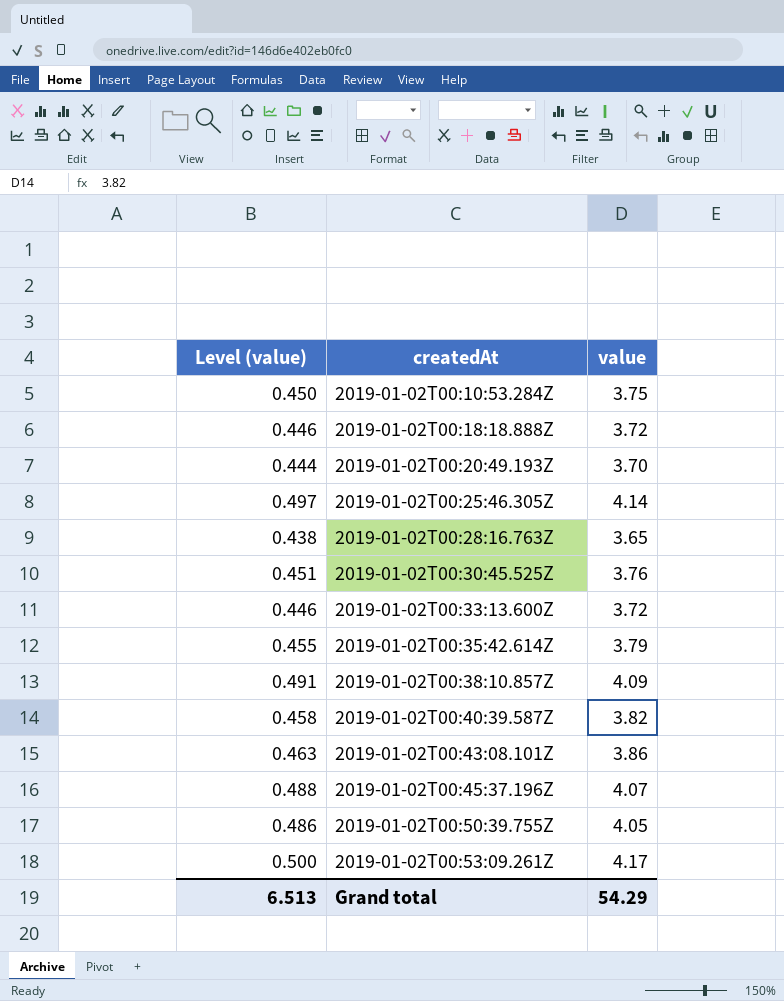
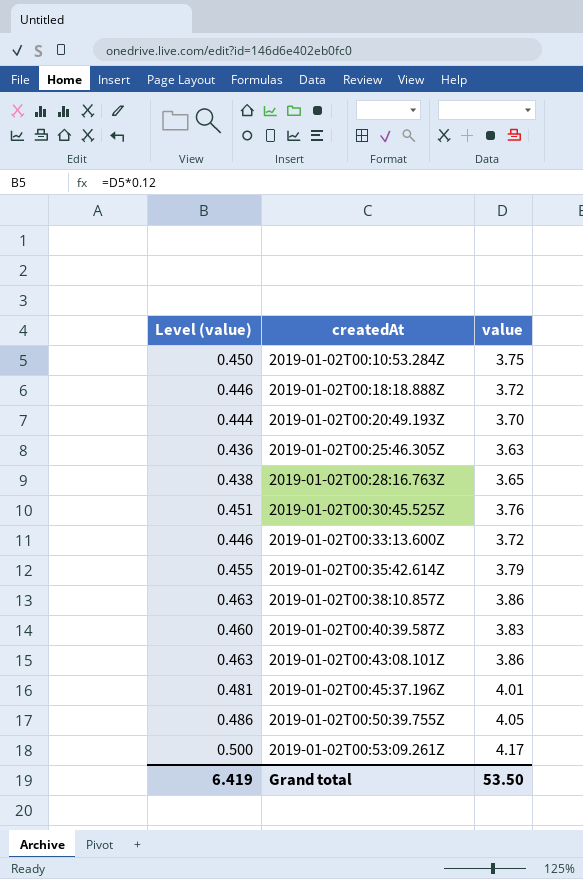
2019-01-02T00:25:46.305Z | Level (value): 0.497 -> 0.436
2019-01-02T00:25:46.305Z | value: 4.14 -> 3.63
2019-01-02T00:38:10.857Z | Level (value): 0.491 -> 0.463
2019-01-02T00:38:10.857Z | value: 4.09 -> 3.86
2019-01-02T00:40:39.587Z | Level (value): 0.458 -> 0.460
2019-01-02T00:40:39.587Z | value: 3.82 -> 3.83
2019-01-02T00:45:37.196Z | Level (value): 0.488 -> 0.481
2019-01-02T00:45:37.196Z | value: 4.07 -> 4.01
Grand total | Level (value): 6.513 -> 6.419
Grand total | value: 54.29 -> 53.50

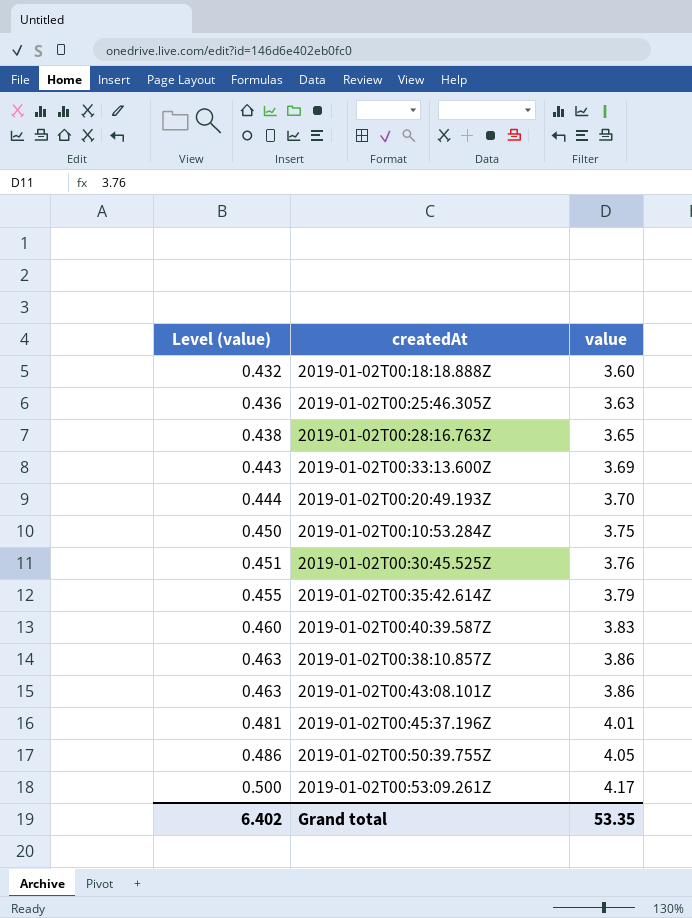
row order: createdAt ascending -> Level (value) ascending
2019-01-02T00:18:18.888Z | Level (value): 0.446 -> 0.432
2019-01-02T00:18:18.888Z | value: 3.72 -> 3.60
2019-01-02T00:33:13.600Z | Level (value): 0.446 -> 0.443
2019-01-02T00:33:13.600Z | value: 3.72 -> 3.69
Grand total | Level (value): 6.419 -> 6.402
Grand total | value: 53.50 -> 53.35

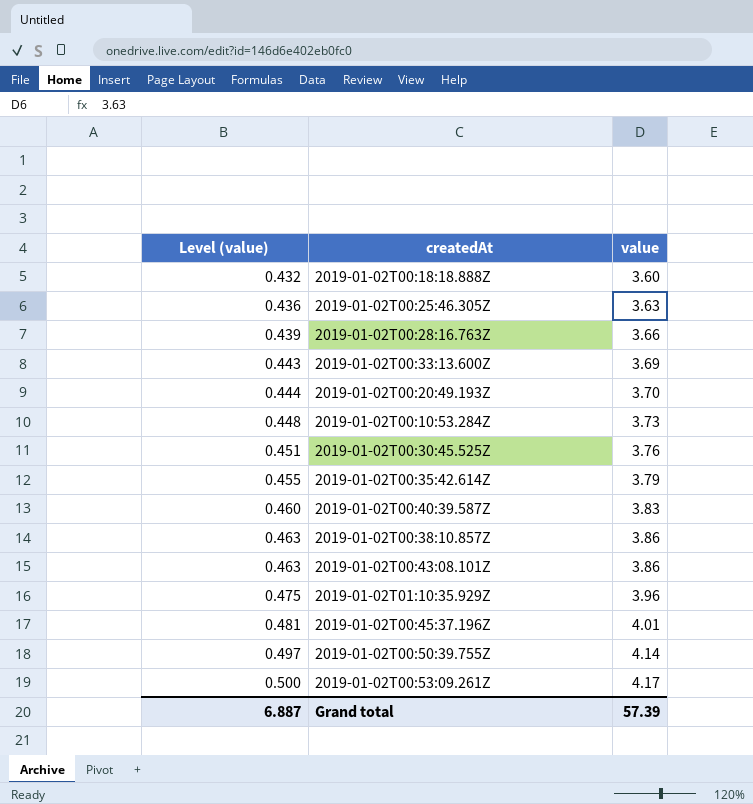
2019-01-02T00:28:16.763Z | Level (value): 0.438 -> 0.439
2019-01-02T00:28:16.763Z | value: 3.65 -> 3.66
2019-01-02T00:10:53.284Z | Level (value): 0.450 -> 0.448
2019-01-02T00:10:53.284Z | value: 3.75 -> 3.73
row 2019-01-02T01:10:35.929Z: none -> 0.475 | 3.96
2019-01-02T00:50:39.755Z | Level (value): 0.486 -> 0.497
2019-01-02T00:50:39.755Z | value: 4.05 -> 4.14
Grand total | Level (value): 6.402 -> 6.887
Grand total | value: 53.35 -> 57.39

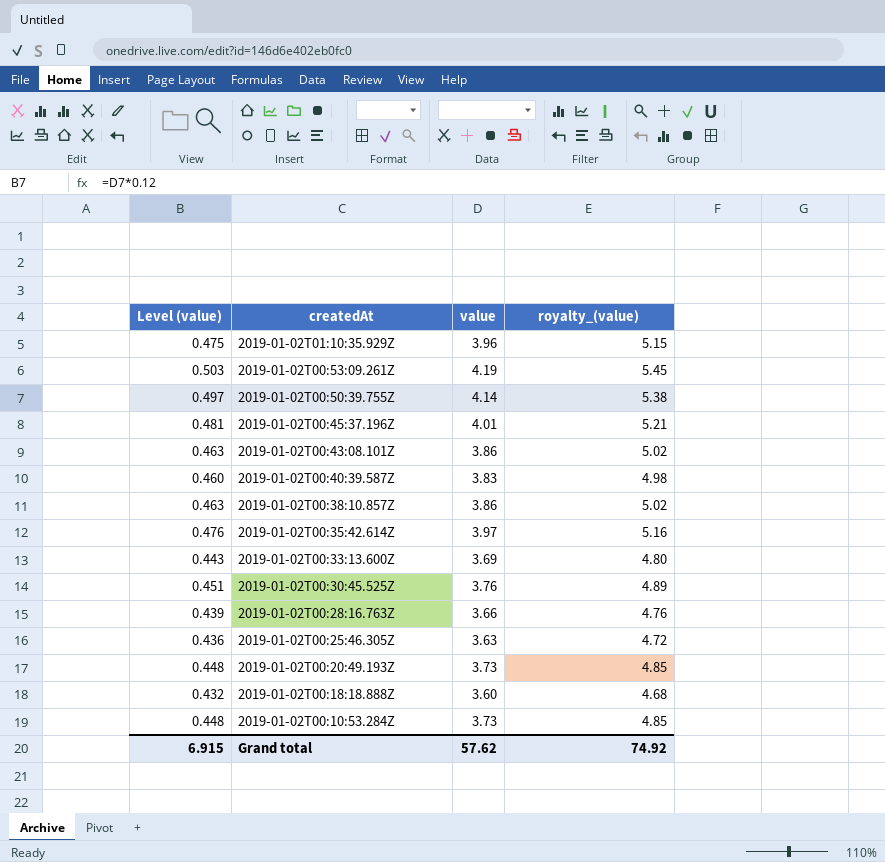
row order: Level (value) ascending -> createdAt descending
column royalty_(value) | formula: none -> [value] * 1.3
2019-01-02T00:53:09.261Z | Level (value): 0.500 -> 0.503
2019-01-02T00:53:09.261Z | value: 4.17 -> 4.19
2019-01-02T00:35:42.614Z | Level (value): 0.455 -> 0.476
2019-01-02T00:35:42.614Z | value: 3.79 -> 3.97
2019-01-02T00:20:49.193Z | Level (value): 0.444 -> 0.448
2019-01-02T00:20:49.193Z | value: 3.70 -> 3.73
Grand total | Level (value): 6.887 -> 6.915
Grand total | value: 57.39 -> 57.62

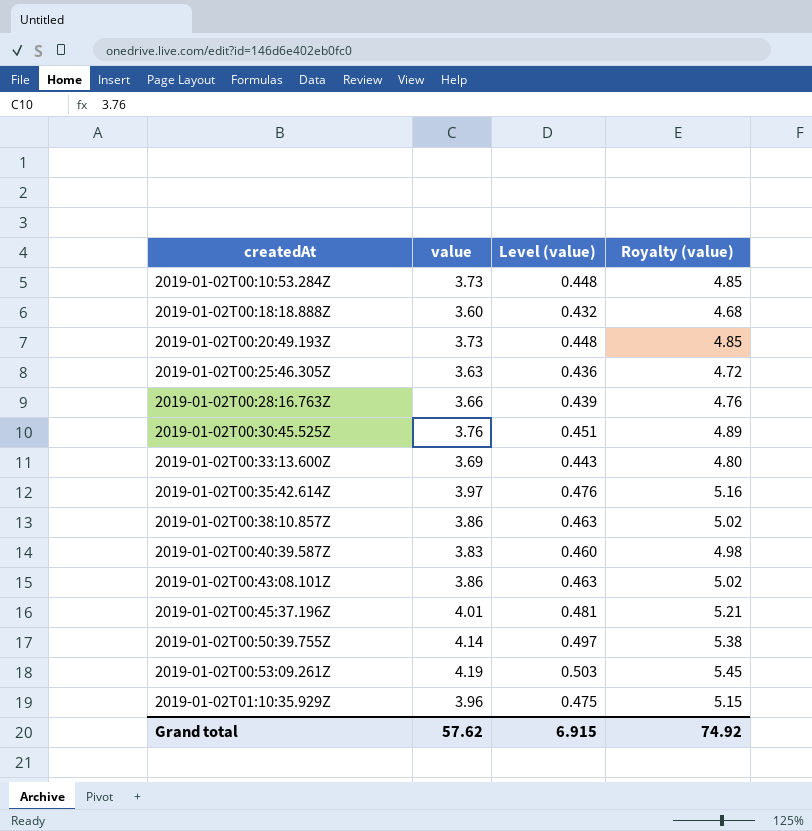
row order: createdAt descending -> createdAt ascending
column Level (value) | position: 1 -> 3
column name: royalty_(value) -> Royalty (value)

